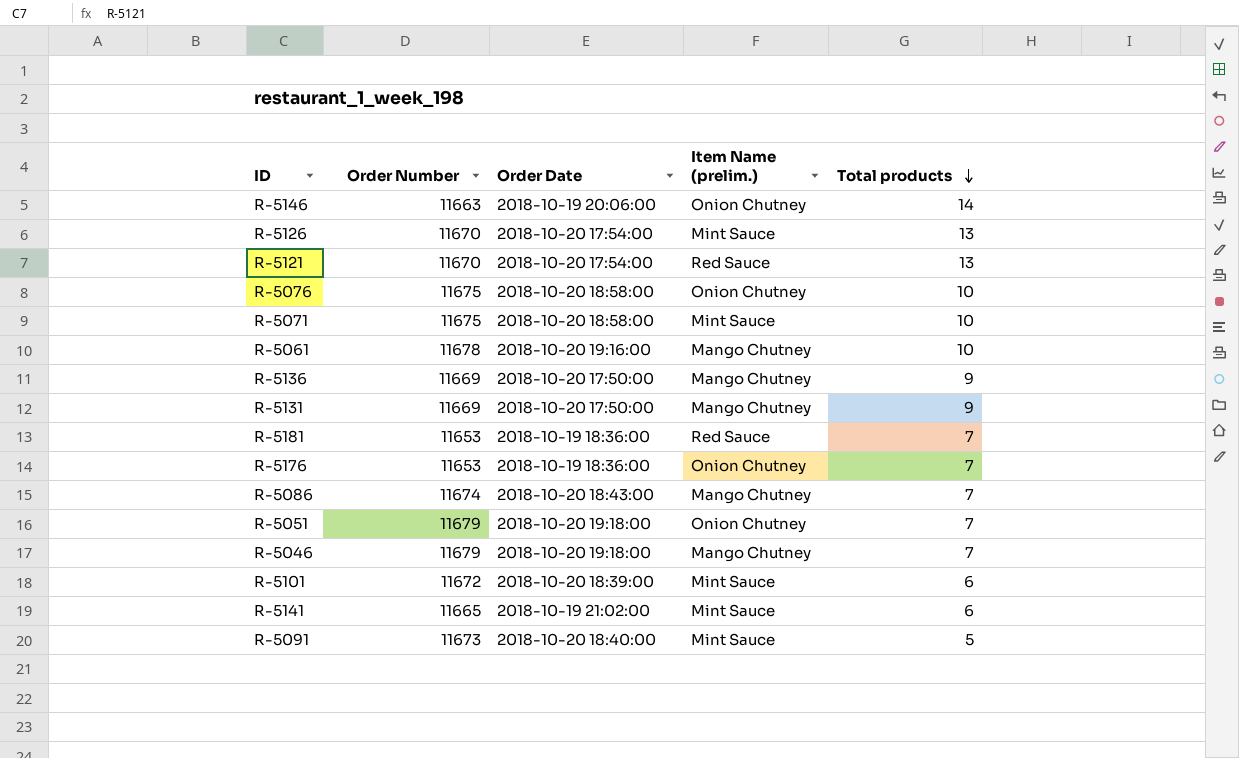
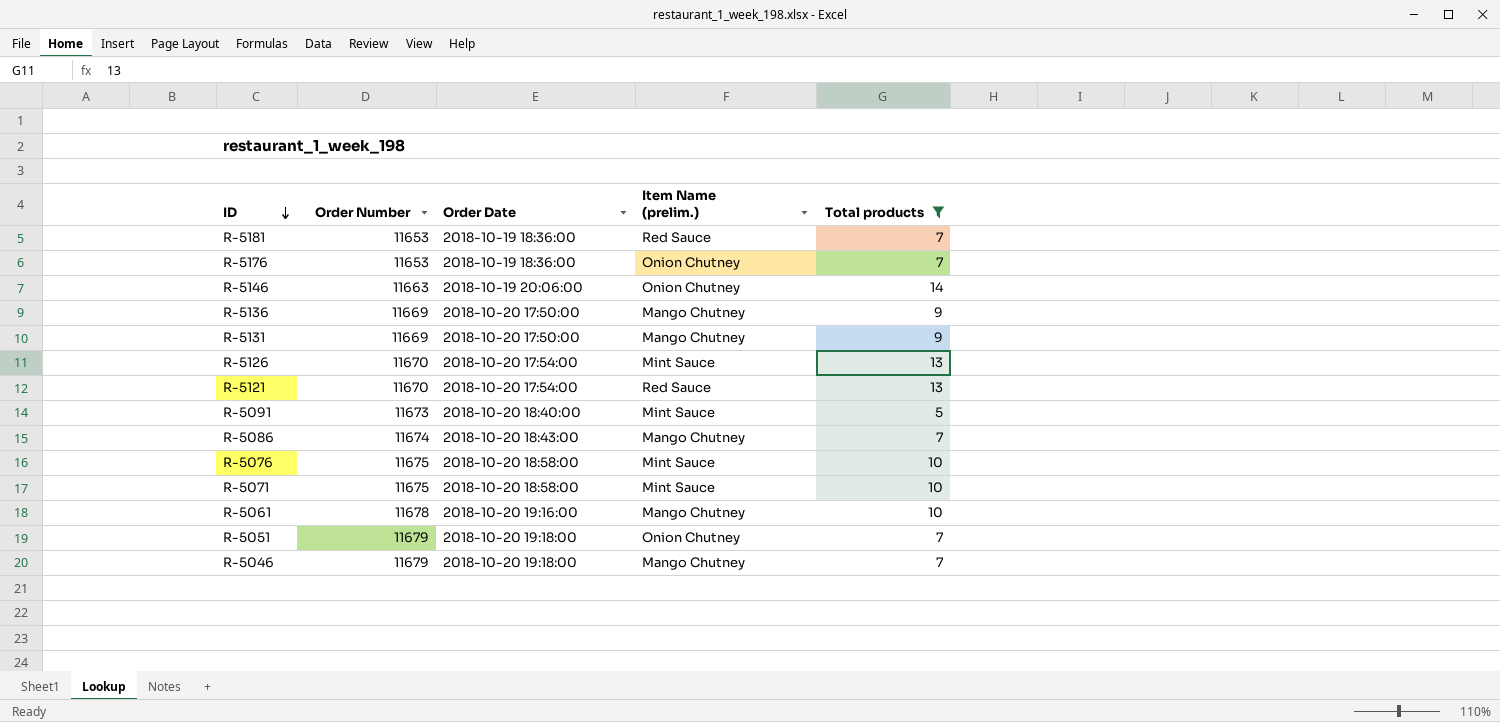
filter: none -> Total products != 6
row order: Total products descending -> ID descending
R-5076 | Item Name (prelim.): Onion Chutney -> Mint Sauce

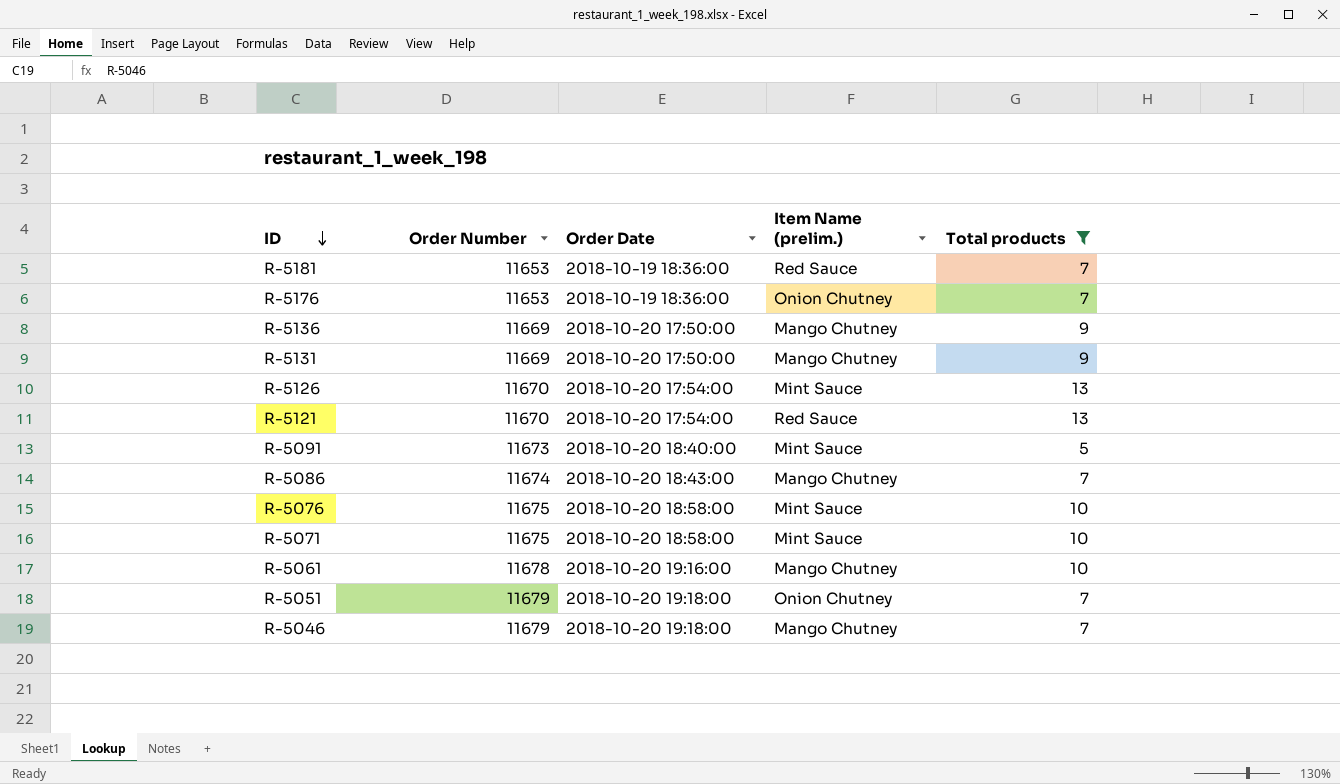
row R-5146: 11663 | 2018-10-19 20:06:00 | Onion Chutney | 14 -> none

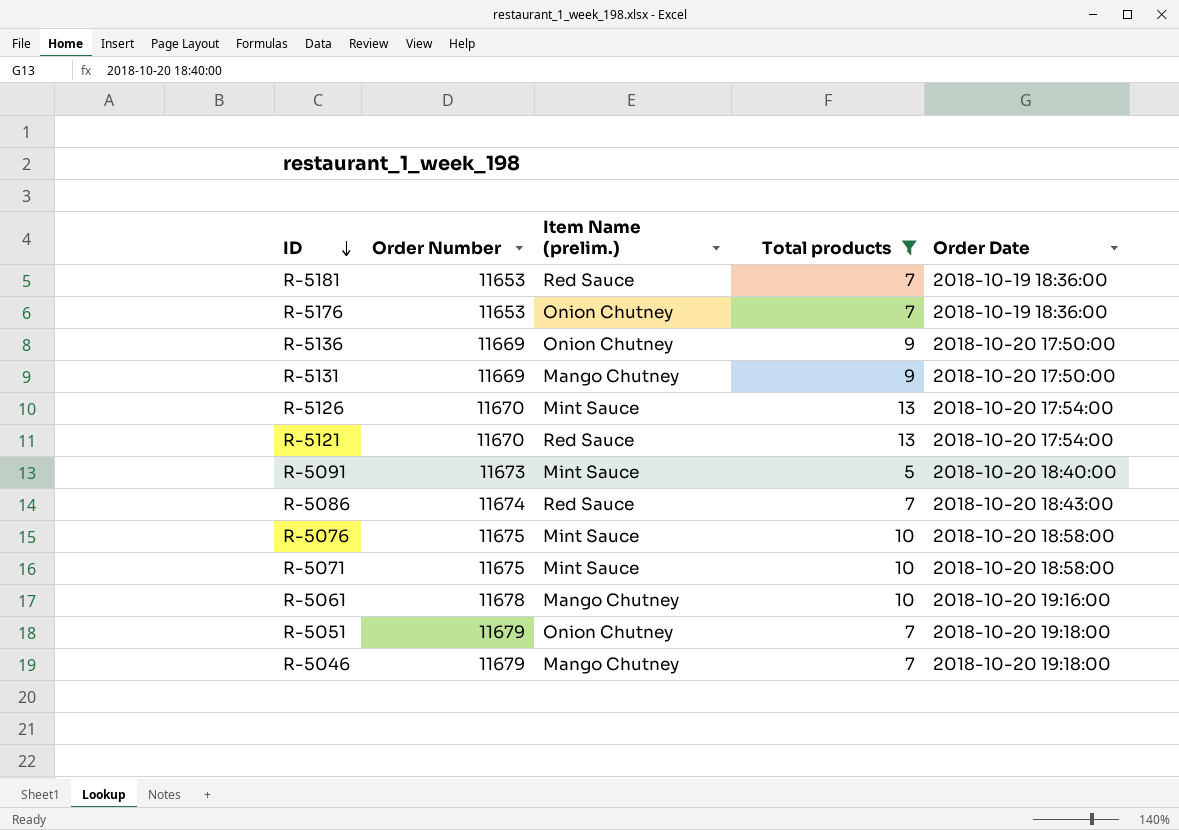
column Order Date | position: 3 -> 5
R-5136 | Item Name (prelim.): Mango Chutney -> Onion Chutney
R-5086 | Item Name (prelim.): Mango Chutney -> Red Sauce

